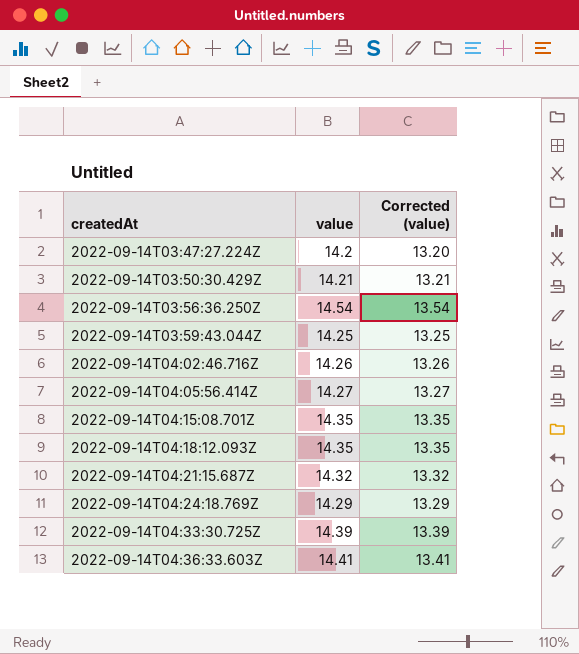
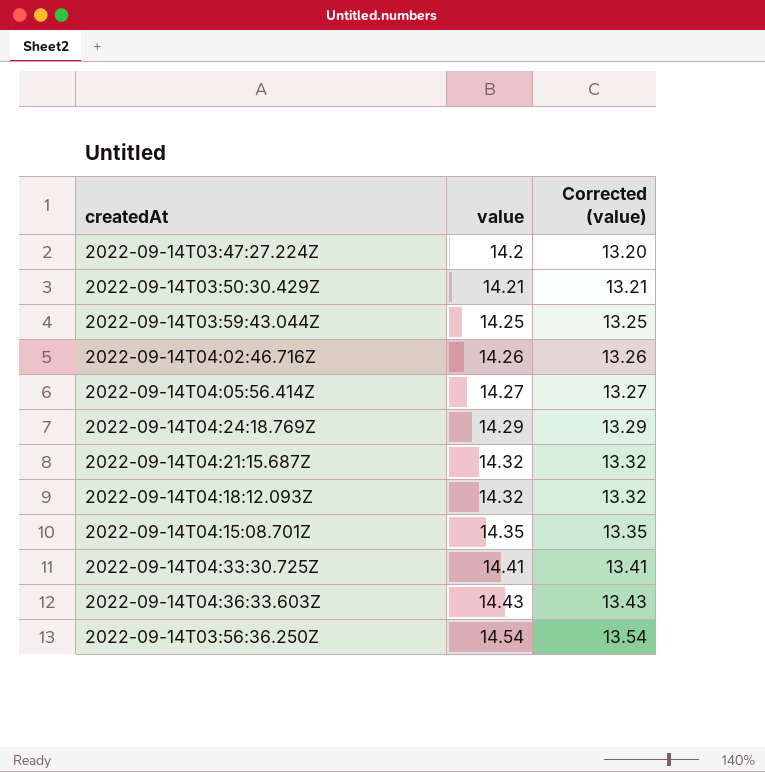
row order: createdAt ascending -> value ascending
2022-09-14T04:18:12.093Z | value: 14.35 -> 14.32
2022-09-14T04:18:12.093Z | Corrected (value): 13.35 -> 13.32
2022-09-14T04:33:30.725Z | value: 14.39 -> 14.41
2022-09-14T04:33:30.725Z | Corrected (value): 13.39 -> 13.41
2022-09-14T04:36:33.603Z | value: 14.41 -> 14.43
2022-09-14T04:36:33.603Z | Corrected (value): 13.41 -> 13.43

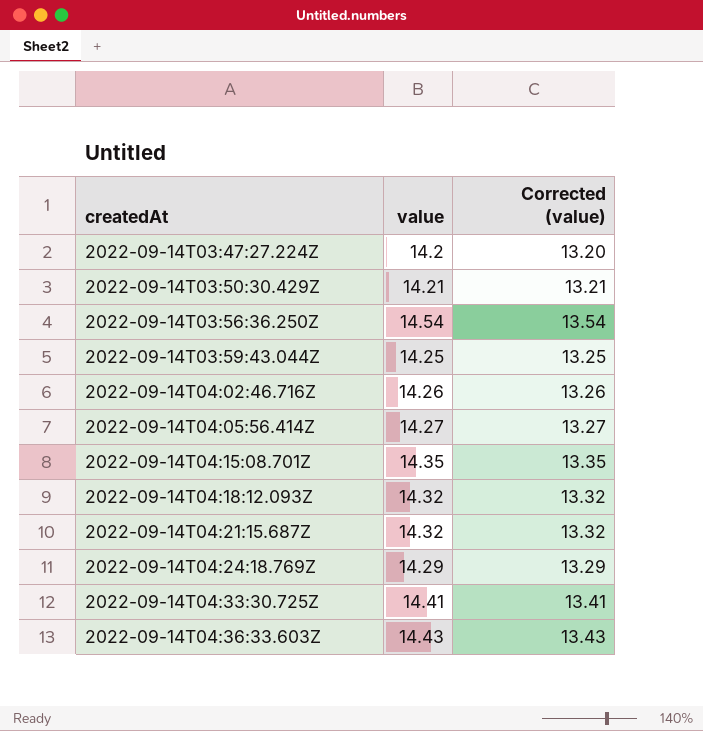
row order: value ascending -> createdAt ascending

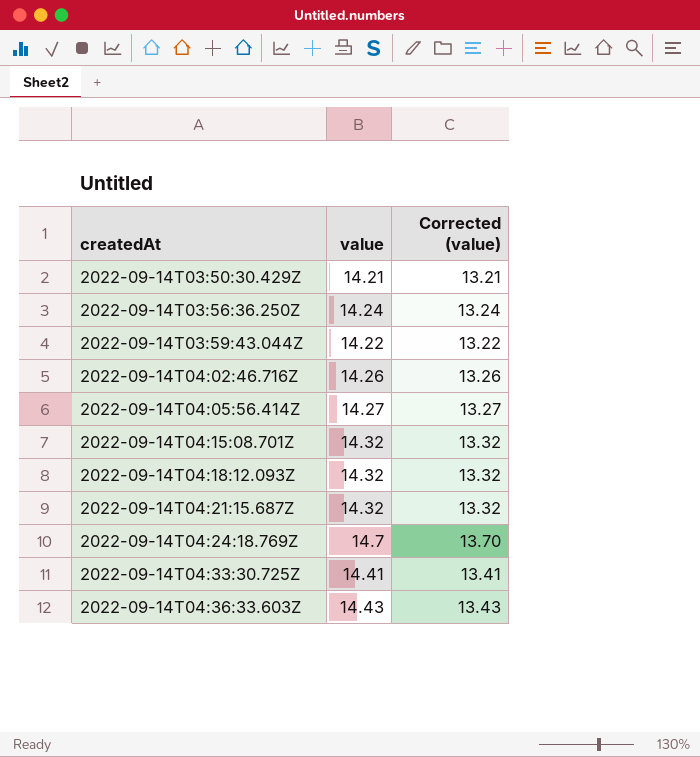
row 2022-09-14T03:47:27.224Z: 14.2 | 13.20 -> none
2022-09-14T03:56:36.250Z | value: 14.54 -> 14.24
2022-09-14T03:56:36.250Z | Corrected (value): 13.54 -> 13.24
2022-09-14T03:59:43.044Z | value: 14.25 -> 14.22
2022-09-14T03:59:43.044Z | Corrected (value): 13.25 -> 13.22
2022-09-14T04:15:08.701Z | value: 14.35 -> 14.32
2022-09-14T04:15:08.701Z | Corrected (value): 13.35 -> 13.32
2022-09-14T04:24:18.769Z | value: 14.29 -> 14.7
2022-09-14T04:24:18.769Z | Corrected (value): 13.29 -> 13.70

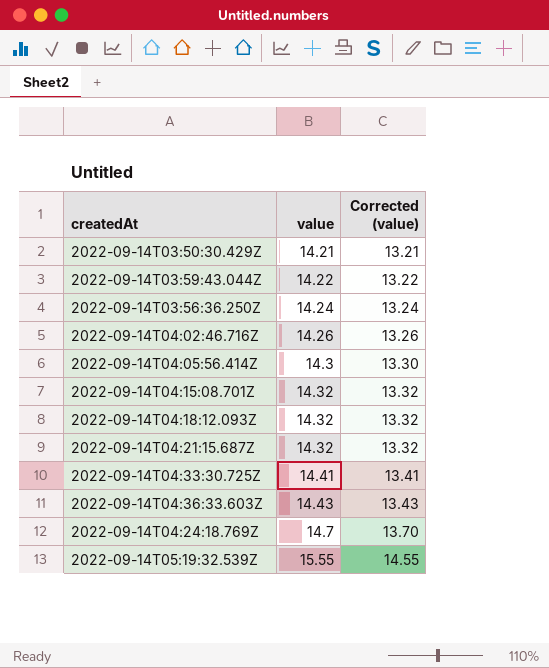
row order: createdAt ascending -> value ascending
2022-09-14T04:05:56.414Z | value: 14.27 -> 14.3
2022-09-14T04:05:56.414Z | Corrected (value): 13.27 -> 13.30
row 2022-09-14T05:19:32.539Z: none -> 15.55 | 14.55

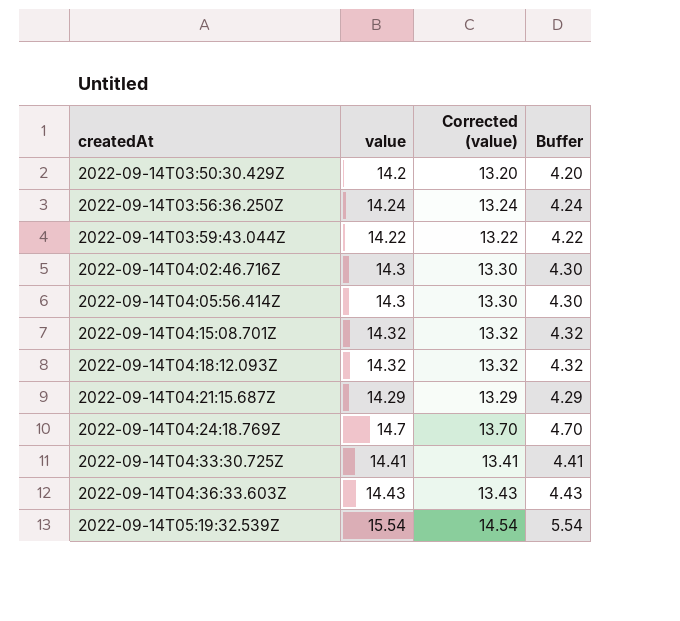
row order: value ascending -> createdAt ascending
column Buffer | formula: none -> [value] - 10
2022-09-14T03:50:30.429Z | value: 14.21 -> 14.2
2022-09-14T03:50:30.429Z | Corrected (value): 13.21 -> 13.20
2022-09-14T04:02:46.716Z | value: 14.26 -> 14.3
2022-09-14T04:02:46.716Z | Corrected (value): 13.26 -> 13.30
2022-09-14T04:21:15.687Z | value: 14.32 -> 14.29
2022-09-14T04:21:15.687Z | Corrected (value): 13.32 -> 13.29
2022-09-14T05:19:32.539Z | value: 15.55 -> 15.54
2022-09-14T05:19:32.539Z | Corrected (value): 14.55 -> 14.54

